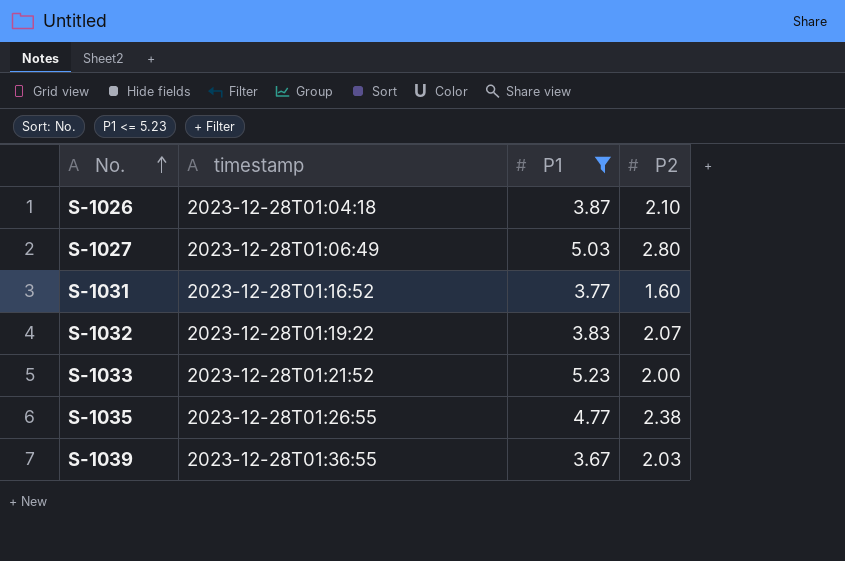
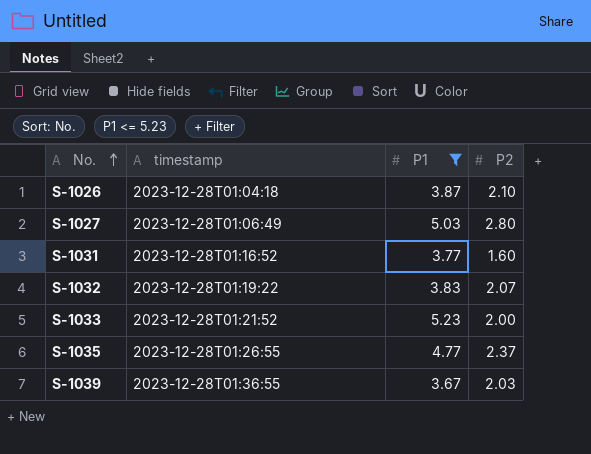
S-1035 | P2: 2.38 -> 2.37

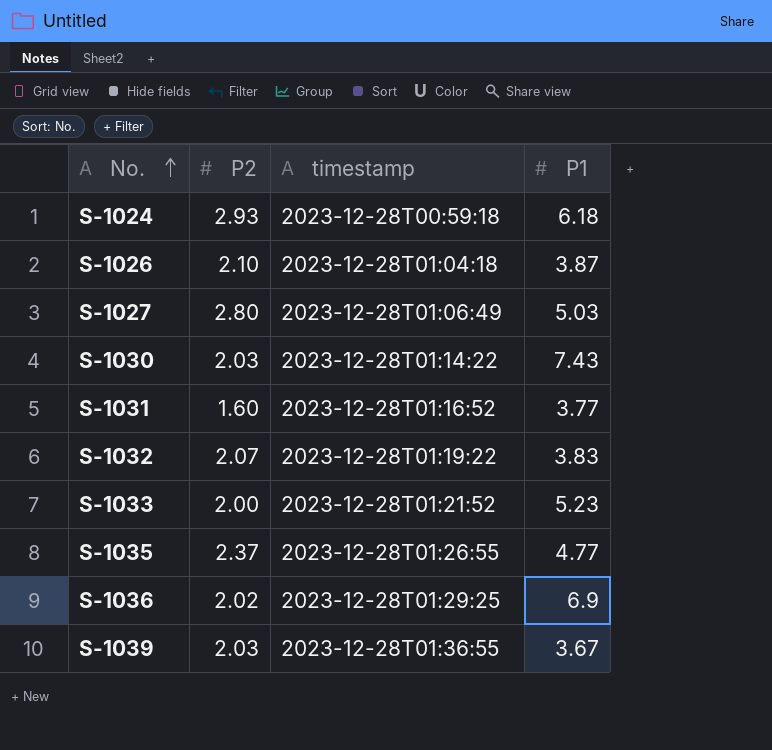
filter: P1 <= 5.23 -> none
column P2 | position: 4 -> 2

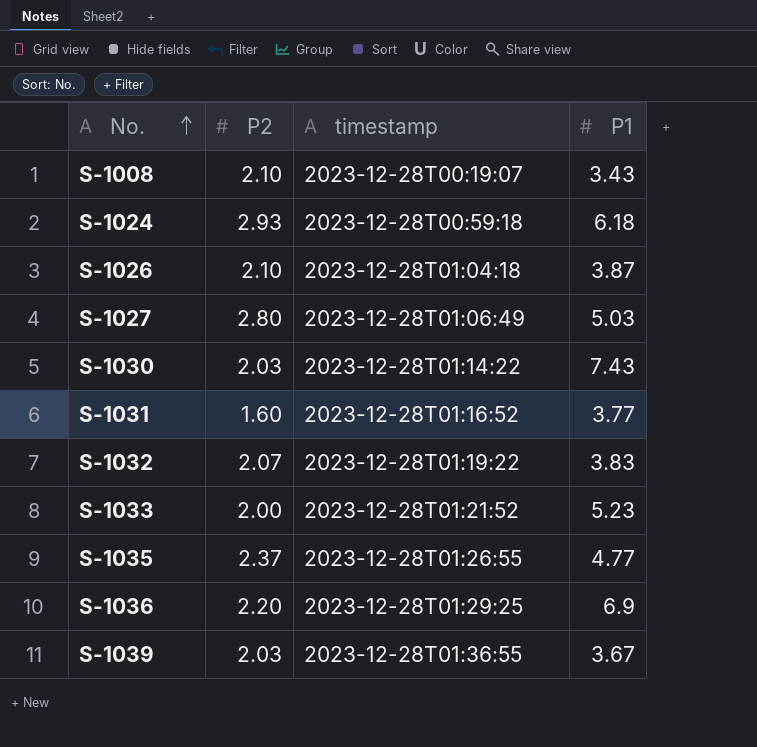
row S-1008: none -> 2.10 | 2023-12-28T00:19:07 | 3.43
S-1036 | P2: 2.02 -> 2.20

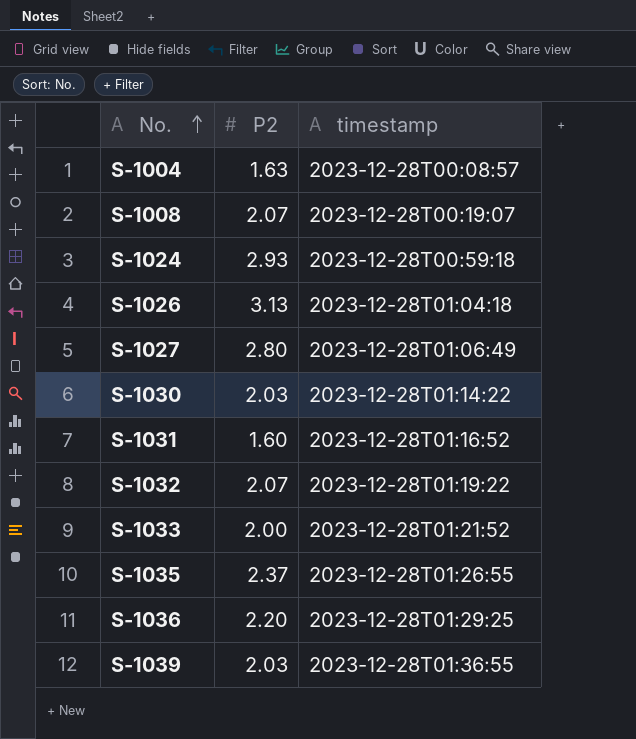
column P1 | position: 4 -> none
row S-1004: none -> 1.63 | 2023-12-28T00:08:57
S-1008 | P2: 2.10 -> 2.07
S-1026 | P2: 2.10 -> 3.13

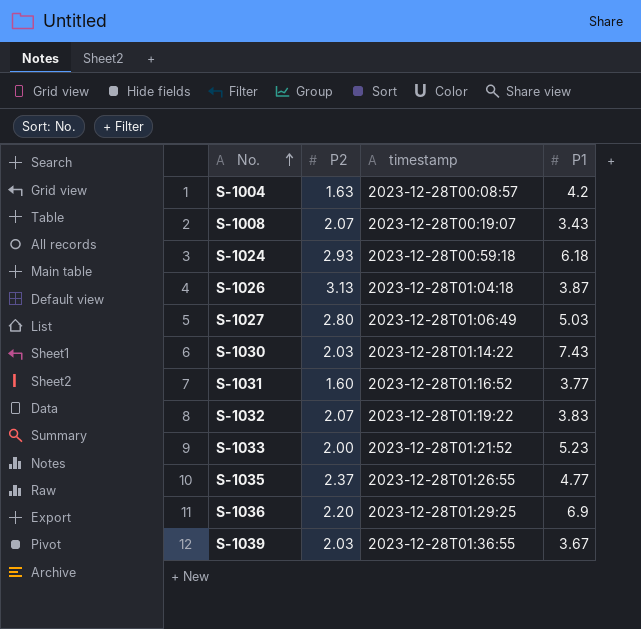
column P1 | position: none -> 4

